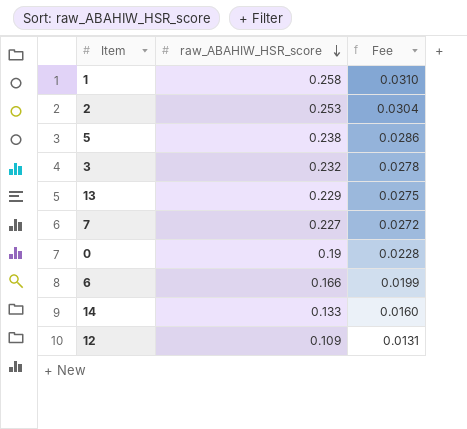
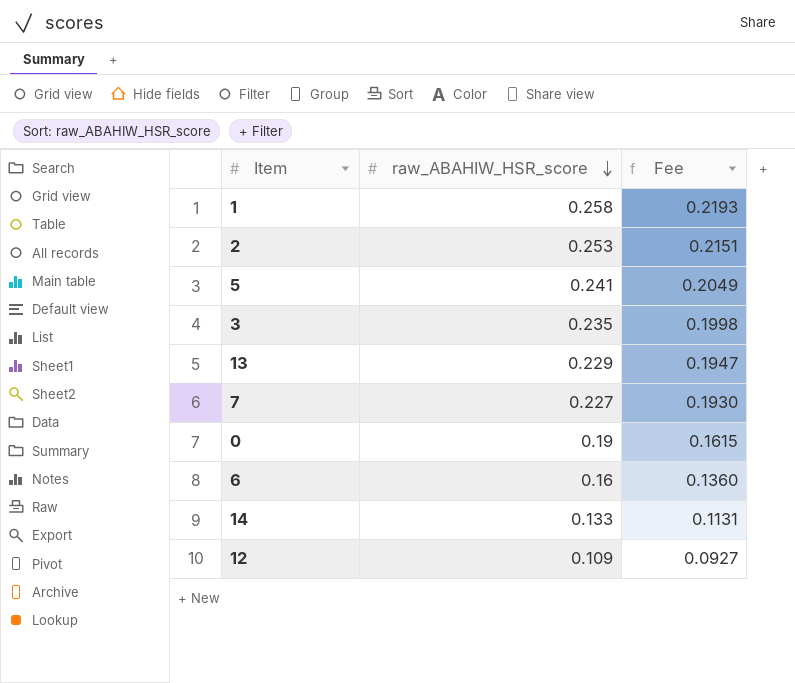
column Fee | formula: [raw_ABAHIW_HSR_score] * 0.12 -> [raw_ABAHIW_HSR_score] * 0.85
5 | raw_ABAHIW_HSR_score: 0.238 -> 0.241
3 | raw_ABAHIW_HSR_score: 0.232 -> 0.235
6 | raw_ABAHIW_HSR_score: 0.166 -> 0.16

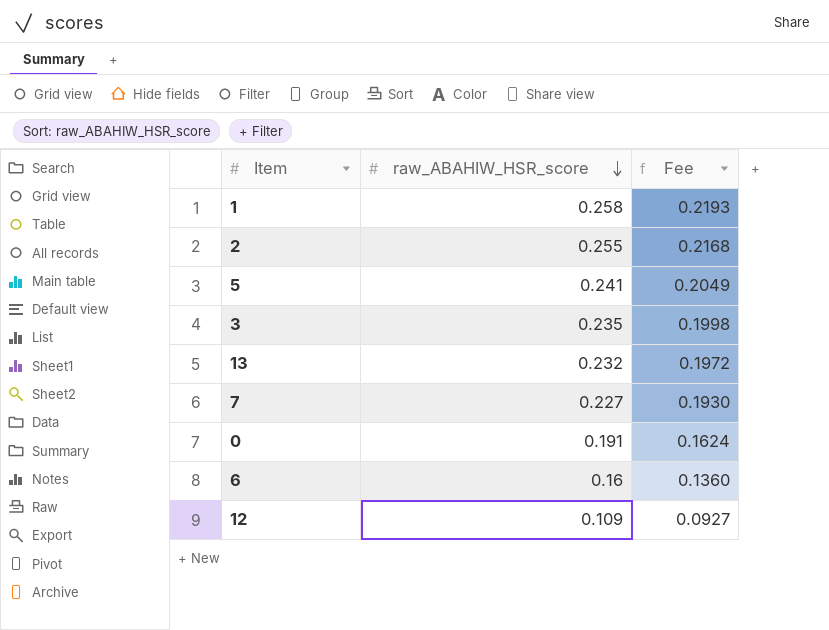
row 14: 0.133 | 0.1131 -> none
2 | raw_ABAHIW_HSR_score: 0.253 -> 0.255
2 | Fee: 0.2151 -> 0.2168
13 | raw_ABAHIW_HSR_score: 0.229 -> 0.232
13 | Fee: 0.1947 -> 0.1972
0 | raw_ABAHIW_HSR_score: 0.19 -> 0.191
0 | Fee: 0.1615 -> 0.1624

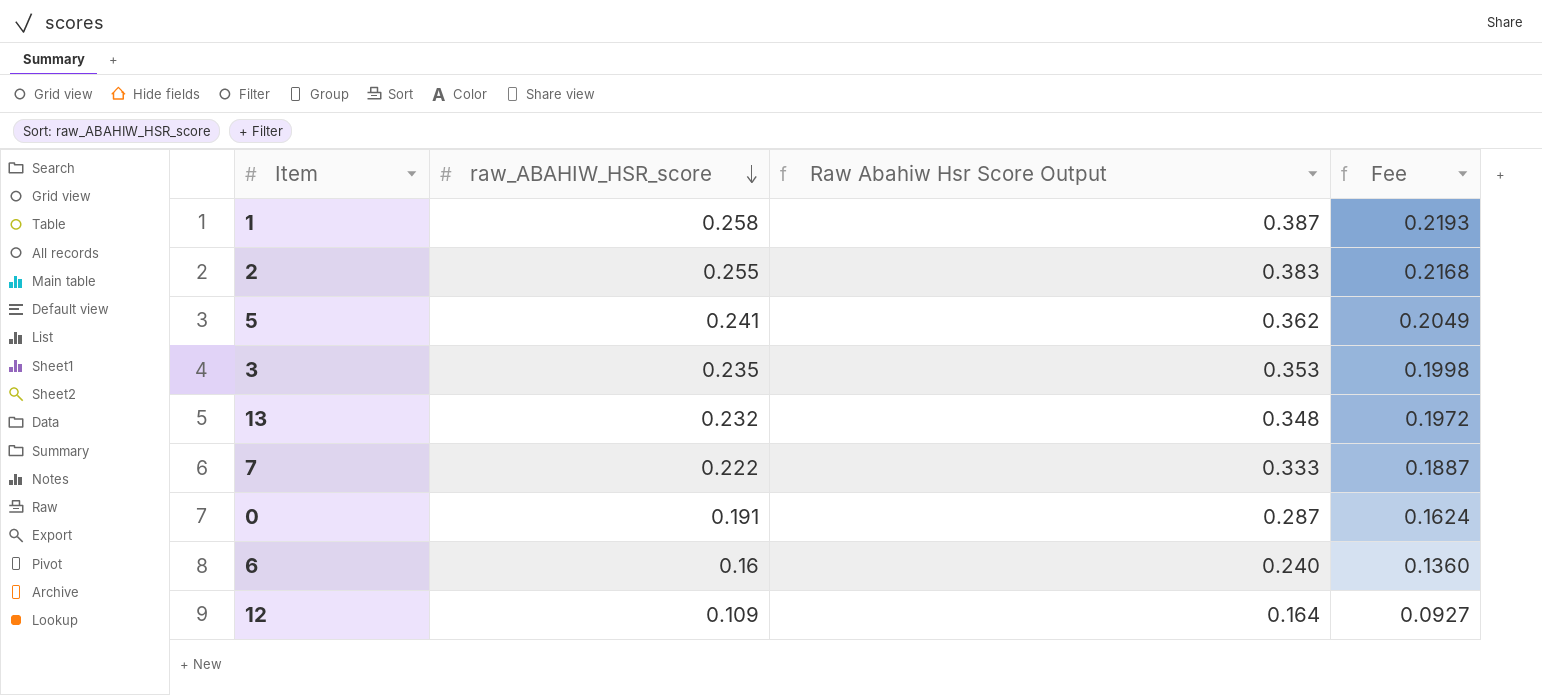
column Raw Abahiw Hsr Score Output | formula: none -> [raw_ABAHIW_HSR_score] * 1.5
7 | raw_ABAHIW_HSR_score: 0.227 -> 0.222
7 | Fee: 0.1930 -> 0.1887

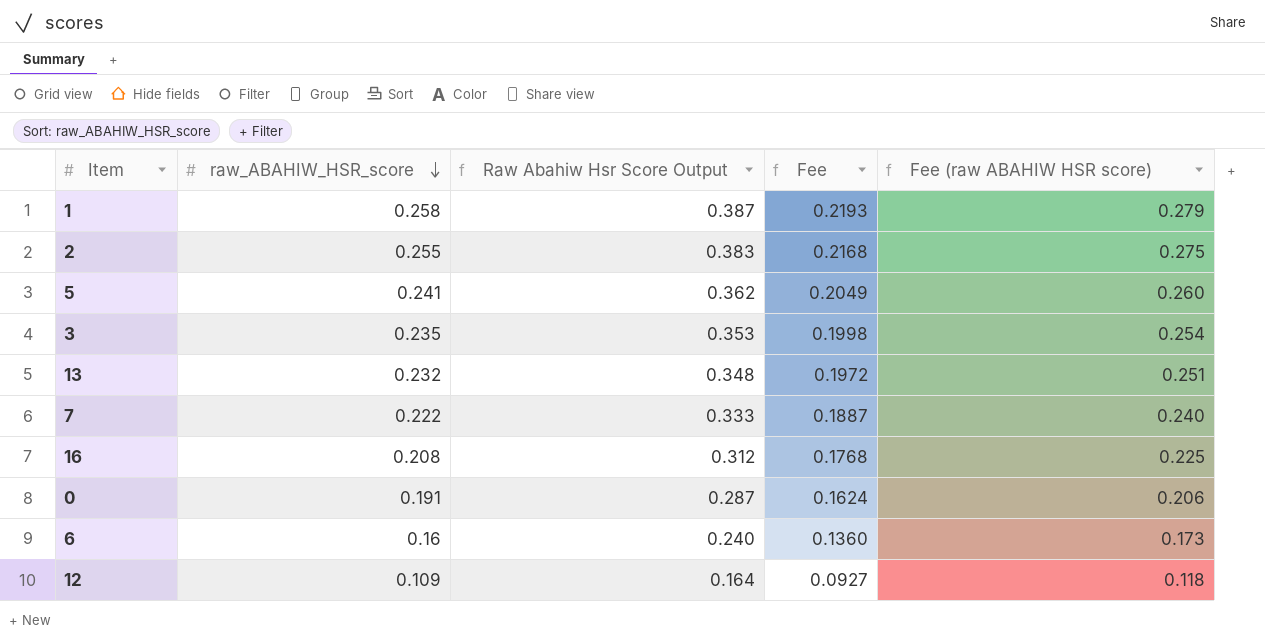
column Fee (raw ABAHIW HSR score) | formula: none -> [raw_ABAHIW_HSR_score] * 1.08
row 16: none -> 0.208 | 0.312 | 0.1768 | 0.225

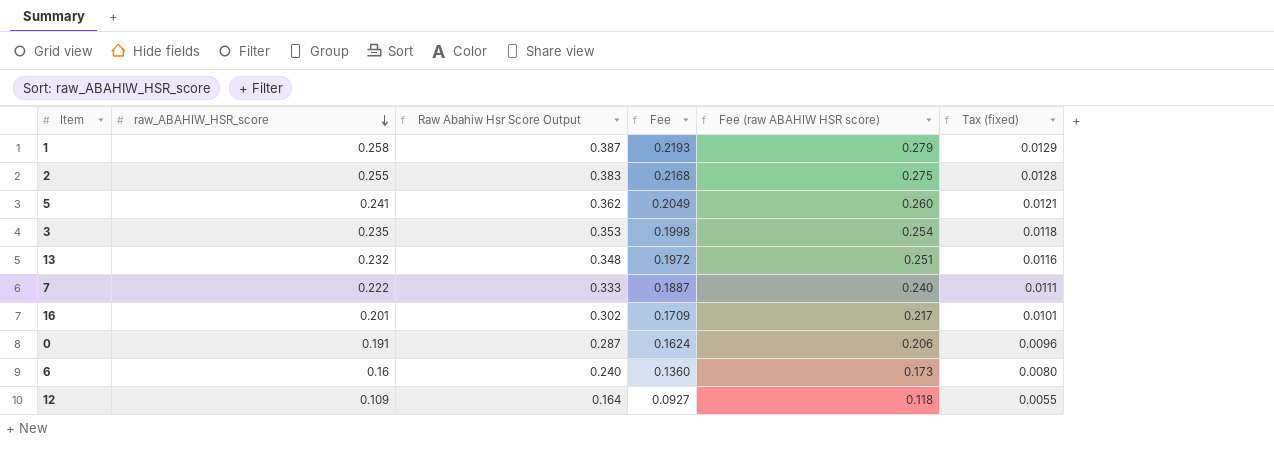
column Tax (fixed) | formula: none -> [raw_ABAHIW_HSR_score] * 0.05
16 | raw_ABAHIW_HSR_score: 0.208 -> 0.201
16 | Raw Abahiw Hsr Score Output: 0.312 -> 0.302
16 | Fee: 0.1768 -> 0.1709
16 | Fee (raw ABAHIW HSR score): 0.225 -> 0.217

